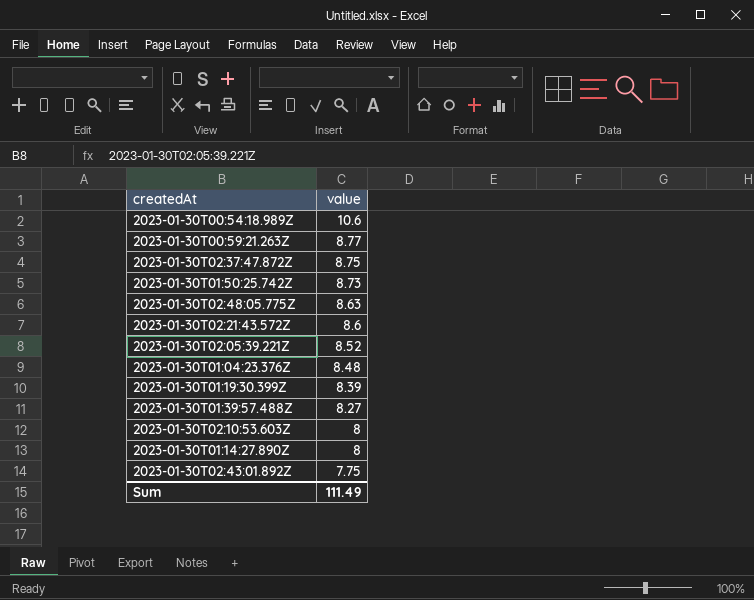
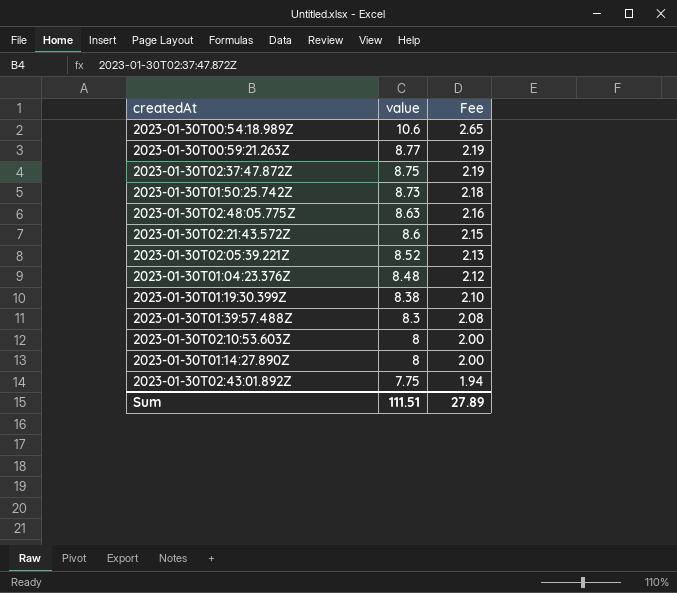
column Fee | formula: none -> [value] * 0.25
2023-01-30T01:19:30.399Z | value: 8.39 -> 8.38
2023-01-30T01:39:57.488Z | value: 8.27 -> 8.3
Sum | value: 111.49 -> 111.51

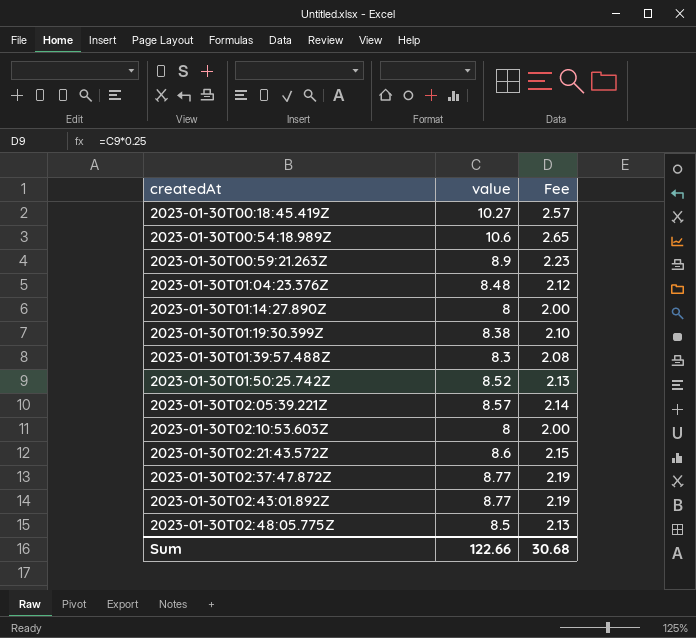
row order: value descending -> createdAt ascending
row 2023-01-30T00:18:45.419Z: none -> 10.27 | 2.57
2023-01-30T00:59:21.263Z | value: 8.77 -> 8.9
2023-01-30T00:59:21.263Z | Fee: 2.19 -> 2.23
2023-01-30T01:50:25.742Z | value: 8.73 -> 8.52
2023-01-30T01:50:25.742Z | Fee: 2.18 -> 2.13
2023-01-30T02:05:39.221Z | value: 8.52 -> 8.57
2023-01-30T02:05:39.221Z | Fee: 2.13 -> 2.14
2023-01-30T02:37:47.872Z | value: 8.75 -> 8.77
2023-01-30T02:43:01.892Z | value: 7.75 -> 8.77
2023-01-30T02:43:01.892Z | Fee: 1.94 -> 2.19
2023-01-30T02:48:05.775Z | value: 8.63 -> 8.5
2023-01-30T02:48:05.775Z | Fee: 2.16 -> 2.13
Sum | value: 111.51 -> 122.66
Sum | Fee: 27.89 -> 30.68

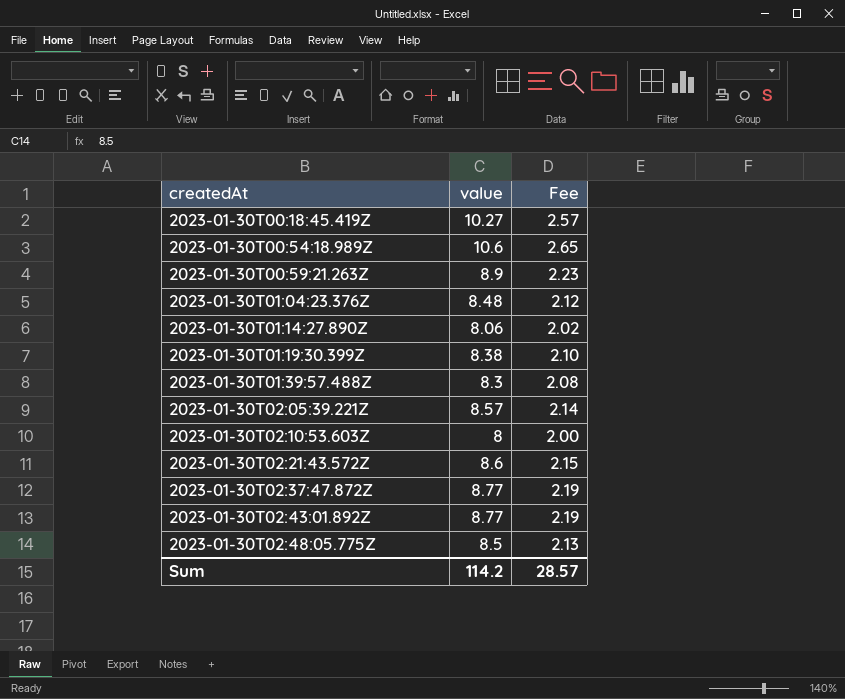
row 2023-01-30T01:50:25.742Z: 8.52 | 2.13 -> none
2023-01-30T01:14:27.890Z | value: 8 -> 8.06
2023-01-30T01:14:27.890Z | Fee: 2.00 -> 2.02
Sum | value: 122.66 -> 114.2
Sum | Fee: 30.68 -> 28.57

